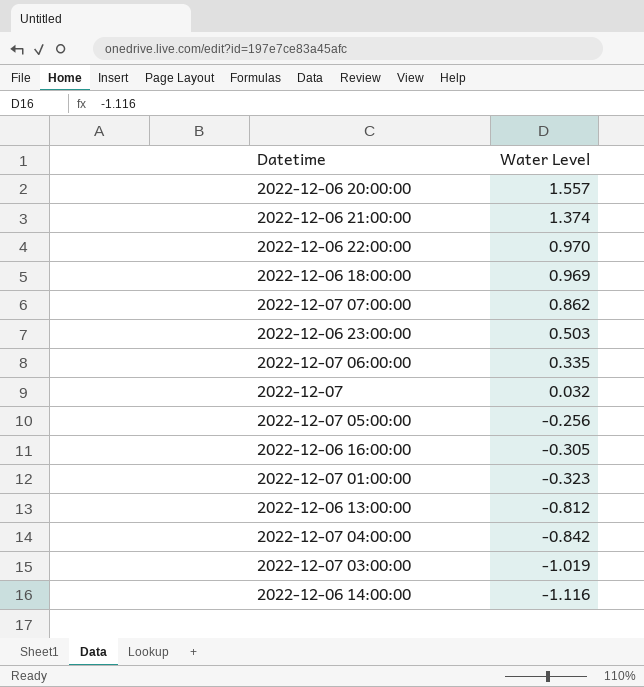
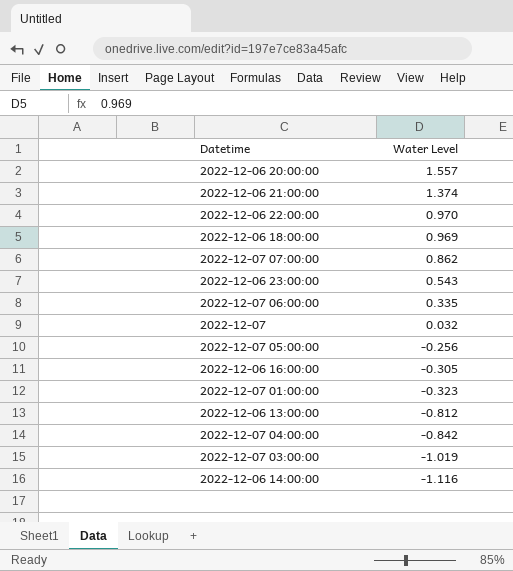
2022-12-06 23:00:00 | Water Level: 0.503 -> 0.543

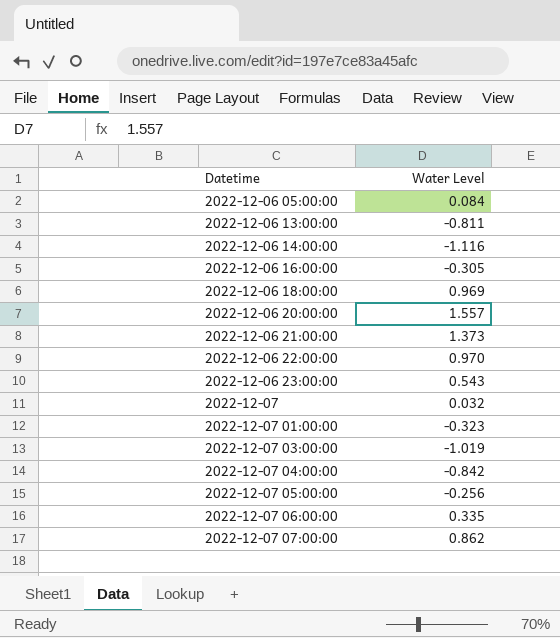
row order: Water Level descending -> Datetime ascending
row 2022-12-06 05:00:00: none -> 0.084
2022-12-06 13:00:00 | Water Level: -0.812 -> -0.811
2022-12-06 21:00:00 | Water Level: 1.374 -> 1.373

